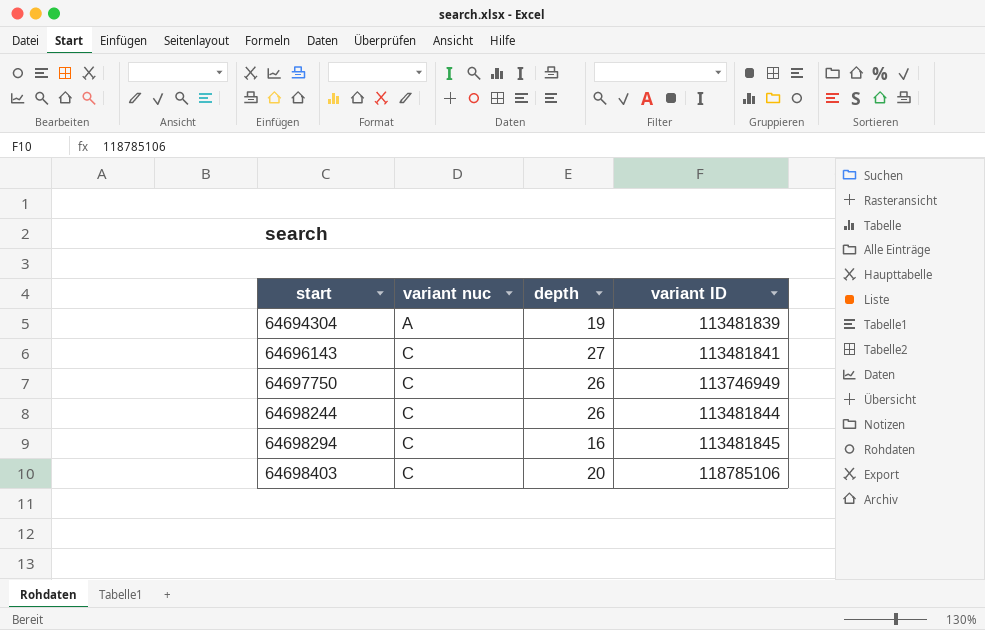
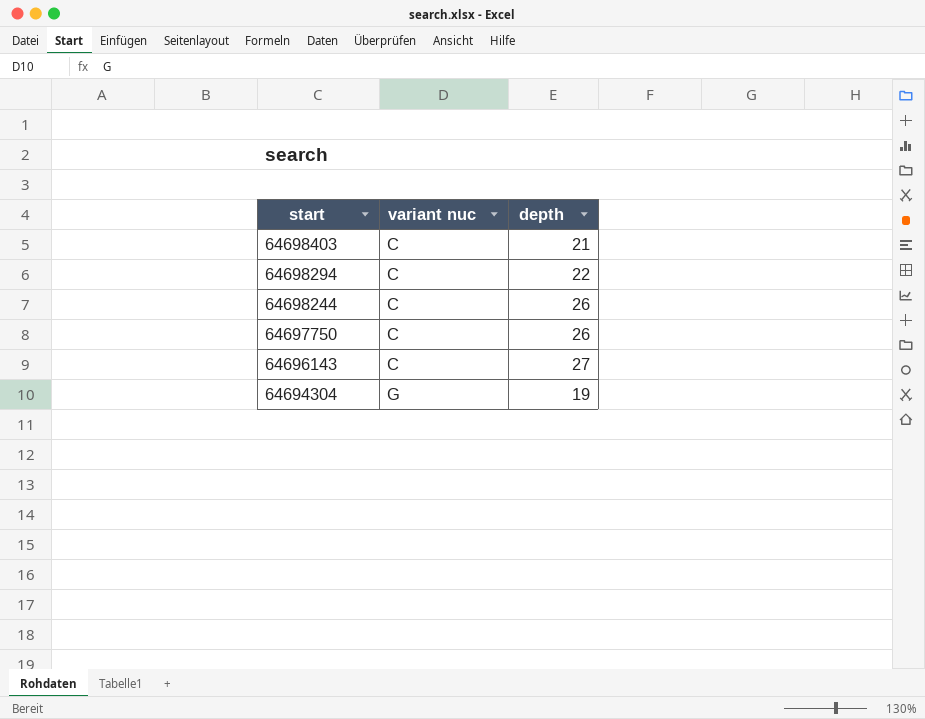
row order: start ascending -> start descending
column variant ID | position: 4 -> none
64698403 | depth: 20 -> 21
64698294 | depth: 16 -> 22
64694304 | variant nuc: A -> G

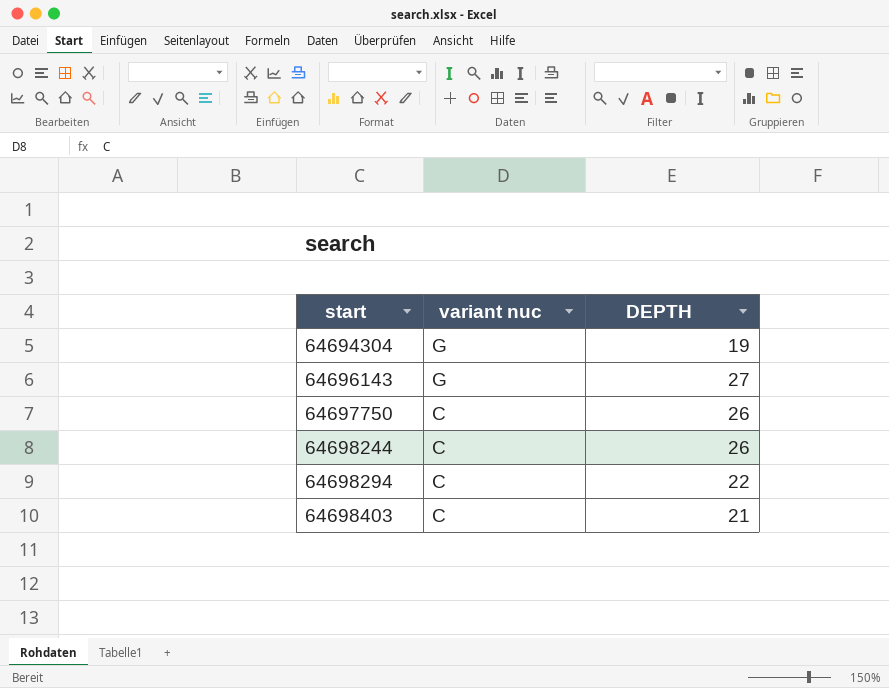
row order: start descending -> start ascending
column name: depth -> DEPTH
64696143 | variant nuc: C -> G

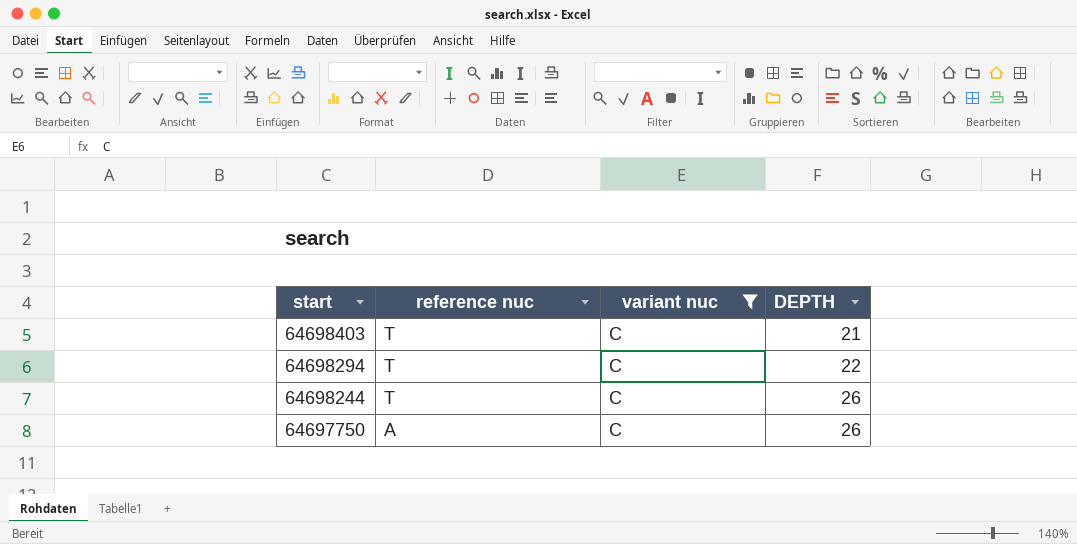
filter: none -> variant nuc = C
row order: start ascending -> start descending
column reference nuc | position: none -> 2

